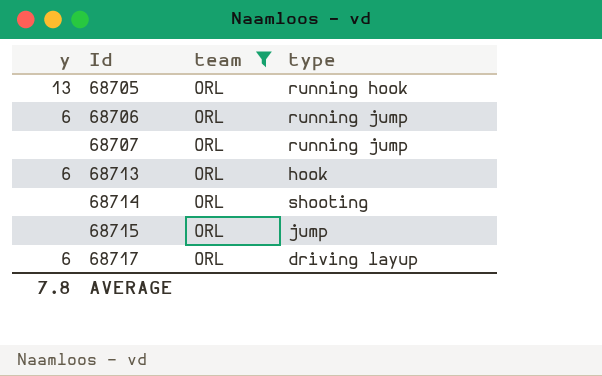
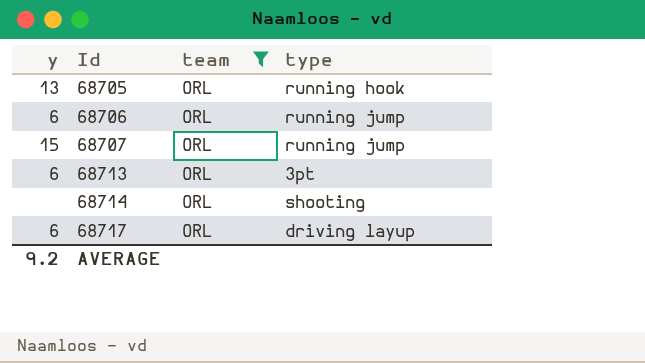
row 68715: none | ORL | jump -> none
68707 | y: none -> 15
68713 | type: hook -> 3pt
AVERAGE | y: 7.8 -> 9.2

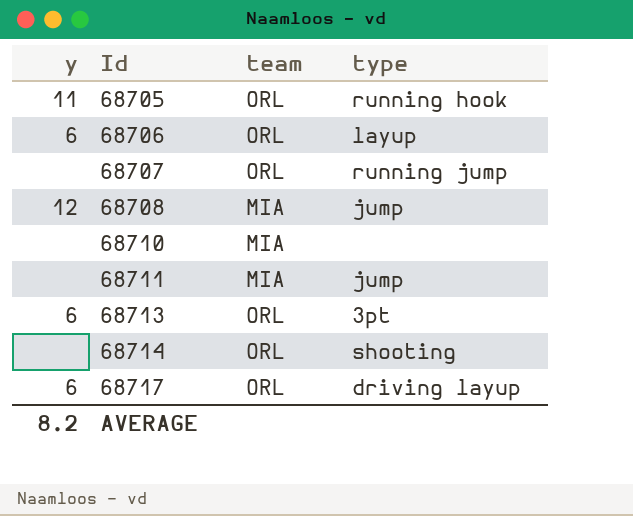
filter: team = ORL -> none
68705 | y: 13 -> 11
68706 | type: running jump -> layup
68707 | y: 15 -> none
AVERAGE | y: 9.2 -> 8.2

